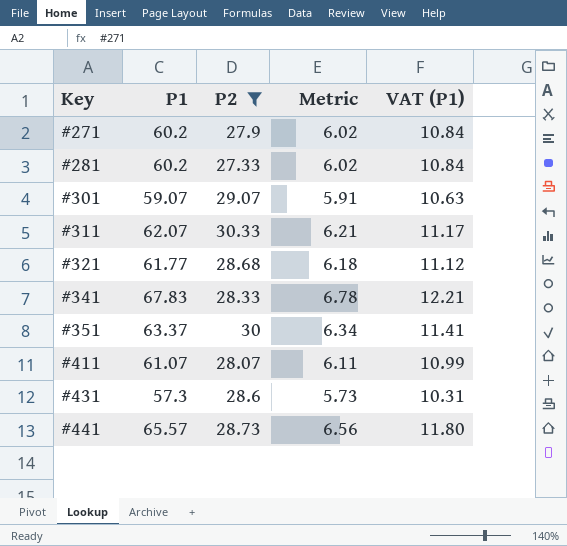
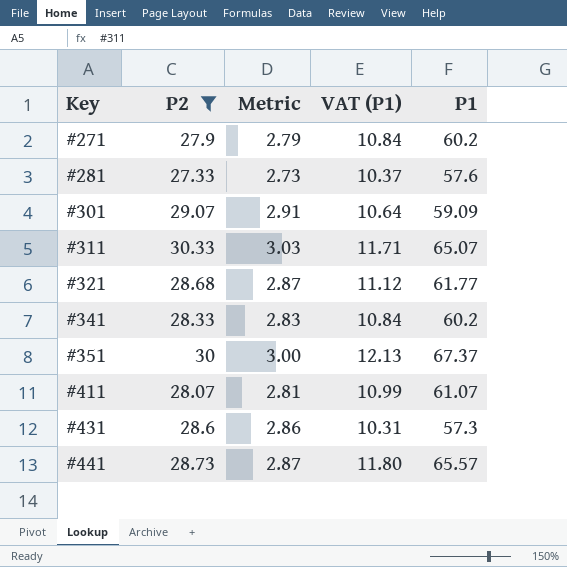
column Metric | formula: [P1] * 0.1 -> [P2] * 0.1
column P1 | position: 2 -> 5
#281 | VAT (P1): 10.84 -> 10.37
#281 | P1: 60.2 -> 57.6
#301 | VAT (P1): 10.63 -> 10.64
#301 | P1: 59.07 -> 59.09
#311 | VAT (P1): 11.17 -> 11.71
#311 | P1: 62.07 -> 65.07
#341 | VAT (P1): 12.21 -> 10.84
#341 | P1: 67.83 -> 60.2
#351 | VAT (P1): 11.41 -> 12.13
#351 | P1: 63.37 -> 67.37

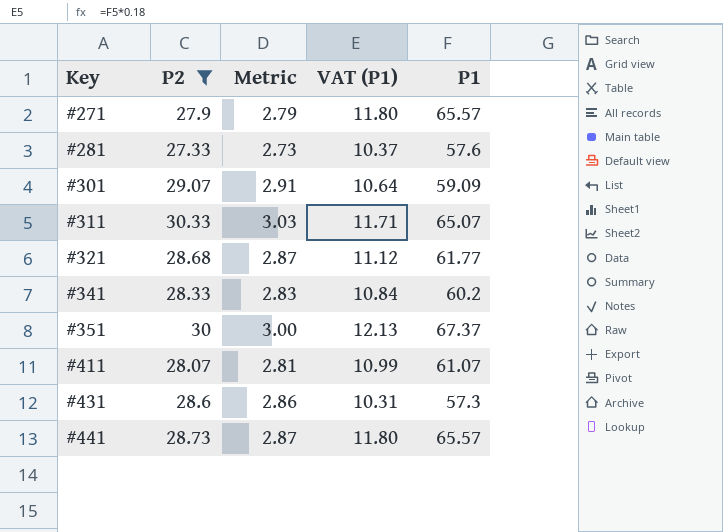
#271 | VAT (P1): 10.84 -> 11.80
#271 | P1: 60.2 -> 65.57

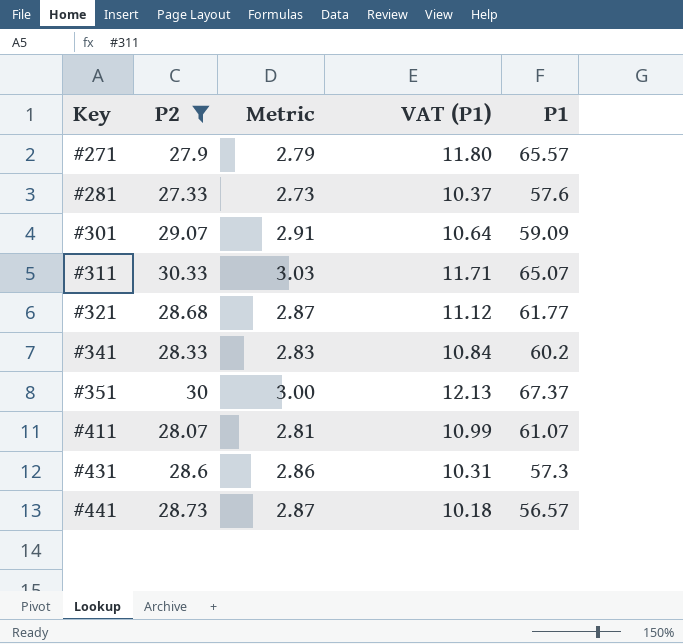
#441 | VAT (P1): 11.80 -> 10.18
#441 | P1: 65.57 -> 56.57

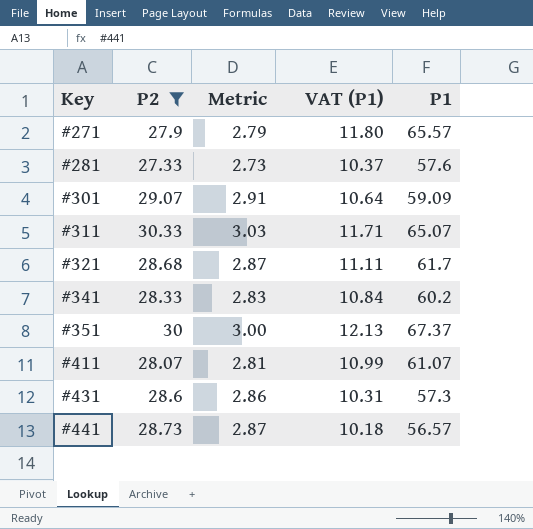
#321 | VAT (P1): 11.12 -> 11.11
#321 | P1: 61.77 -> 61.7

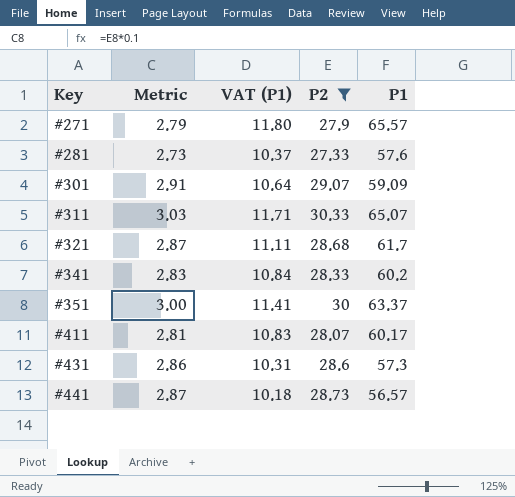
column P2 | position: 2 -> 4
#351 | VAT (P1): 12.13 -> 11.41
#351 | P1: 67.37 -> 63.37
#411 | VAT (P1): 10.99 -> 10.83
#411 | P1: 61.07 -> 60.17

